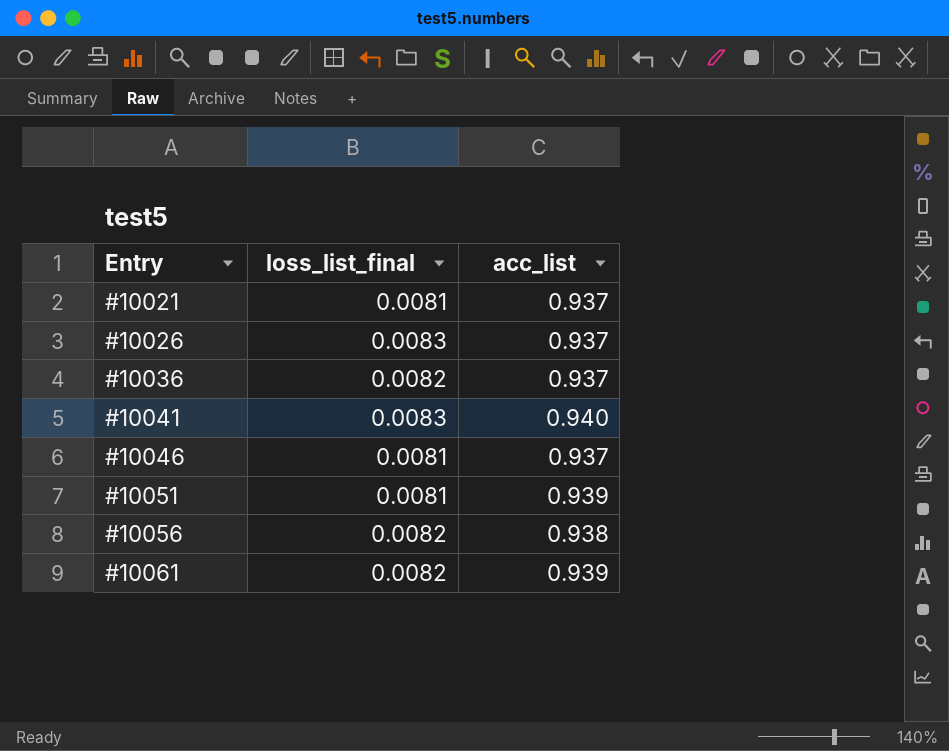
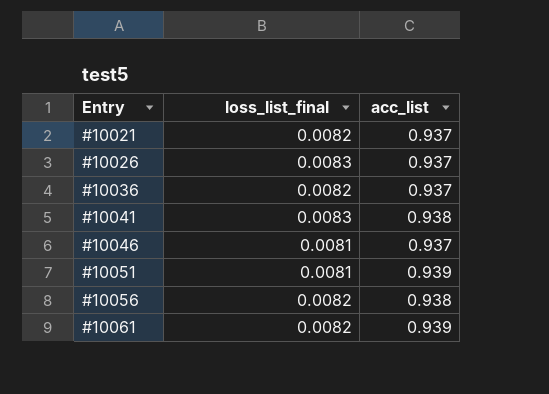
#10021 | loss_list_final: 0.0081 -> 0.0082
#10041 | acc_list: 0.940 -> 0.938

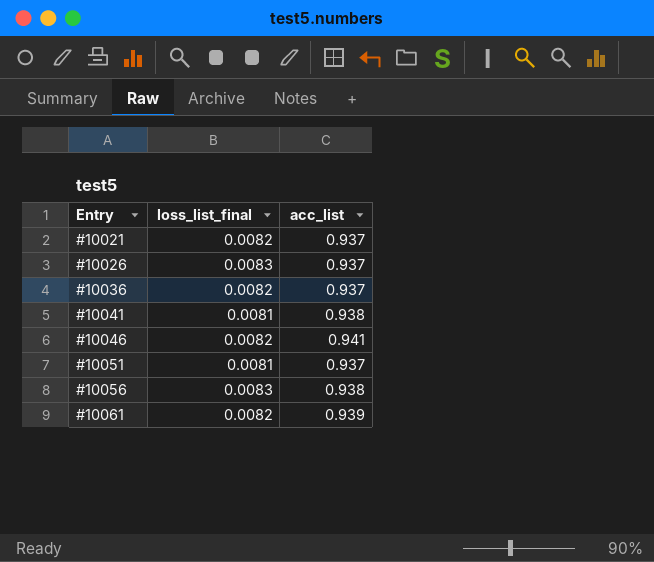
#10041 | loss_list_final: 0.0083 -> 0.0081
#10046 | loss_list_final: 0.0081 -> 0.0082
#10046 | acc_list: 0.937 -> 0.941
#10051 | acc_list: 0.939 -> 0.937
#10056 | loss_list_final: 0.0082 -> 0.0083

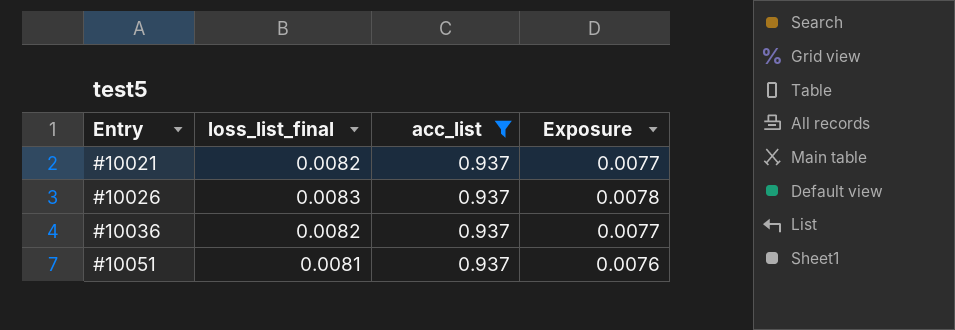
filter: none -> acc_list = 0.937
column Exposure | formula: none -> [loss_list_final] * [acc_list]

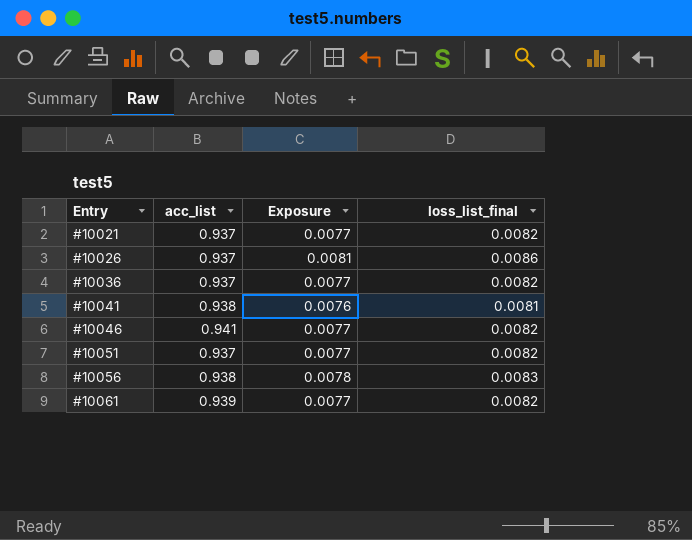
filter: acc_list = 0.937 -> none
column loss_list_final | position: 2 -> 4
#10026 | Exposure: 0.0078 -> 0.0081
#10026 | loss_list_final: 0.0083 -> 0.0086
#10051 | Exposure: 0.0076 -> 0.0077
#10051 | loss_list_final: 0.0081 -> 0.0082

